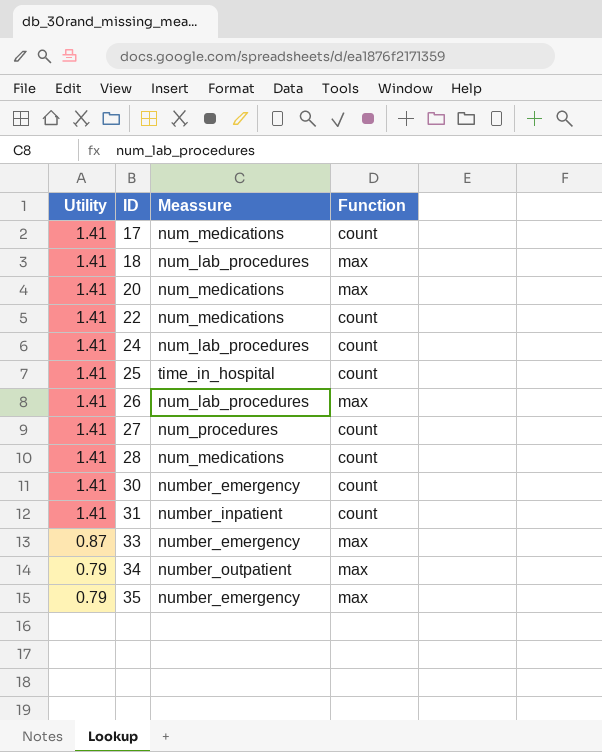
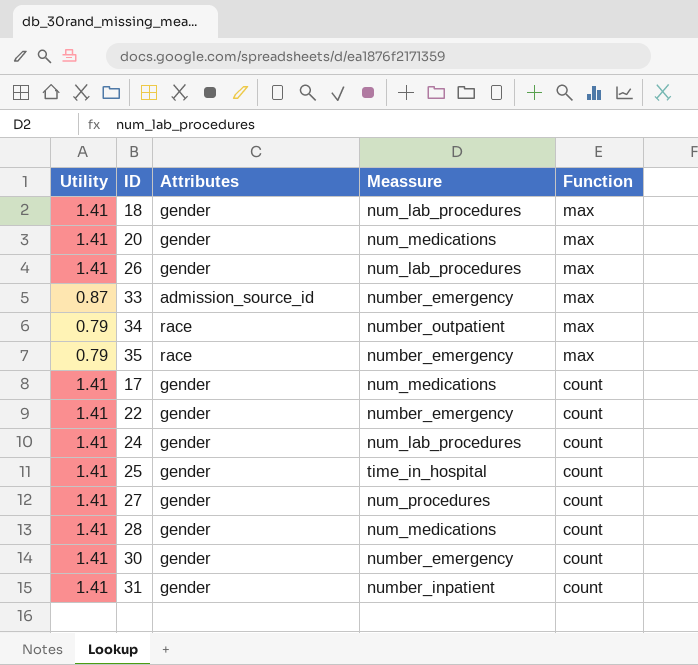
row order: Utility descending -> Function descending
column Attributes | position: none -> 3
22 | Meassure: num_medications -> number_emergency

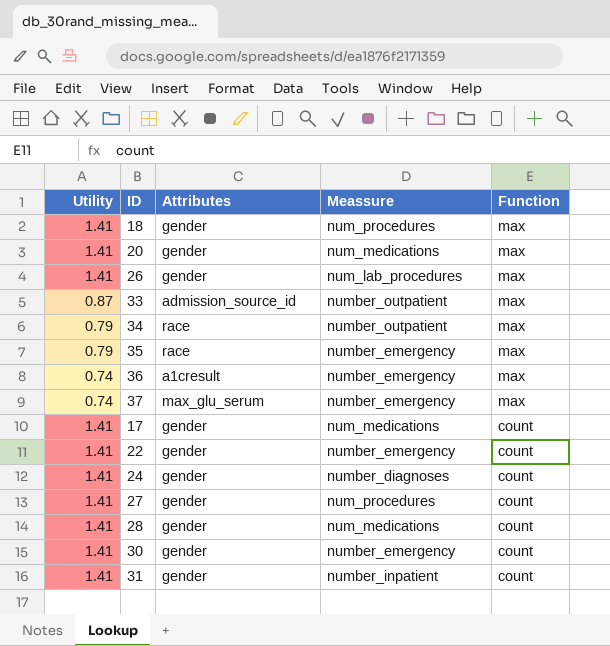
row 25: 1.41 | gender | time_in_hospital | count -> none
18 | Meassure: num_lab_procedures -> num_procedures
33 | Meassure: number_emergency -> number_outpatient
row 36: none -> 0.74 | a1cresult | number_emergency | max
row 37: none -> 0.74 | max_glu_serum | number_emergency | max
24 | Meassure: num_lab_procedures -> number_diagnoses

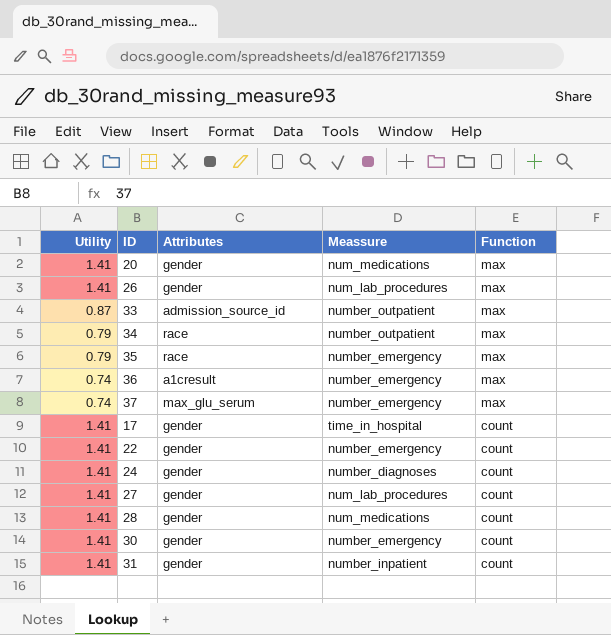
row 18: 1.41 | gender | num_procedures | max -> none
17 | Meassure: num_medications -> time_in_hospital
27 | Meassure: num_procedures -> num_lab_procedures

